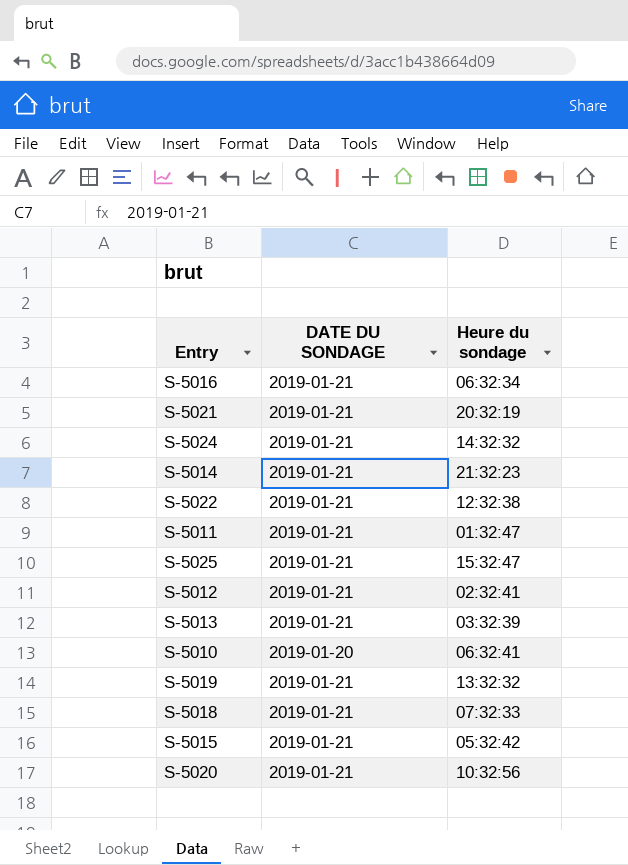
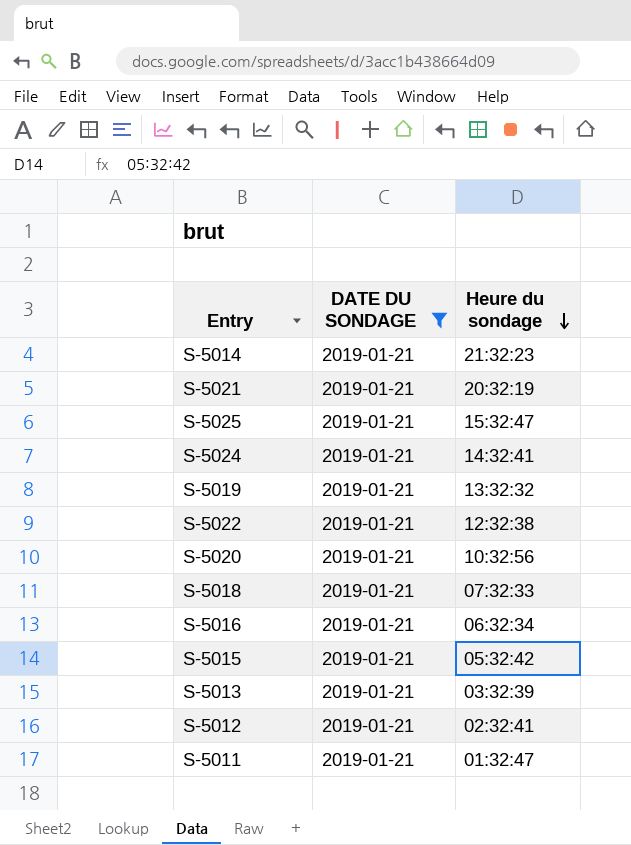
filter: none -> DATE DU SONDAGE = 2019-01-21
row order: none -> Heure du sondage descending
S-5024 | Heure du sondage: 14:32:32 -> 14:32:41

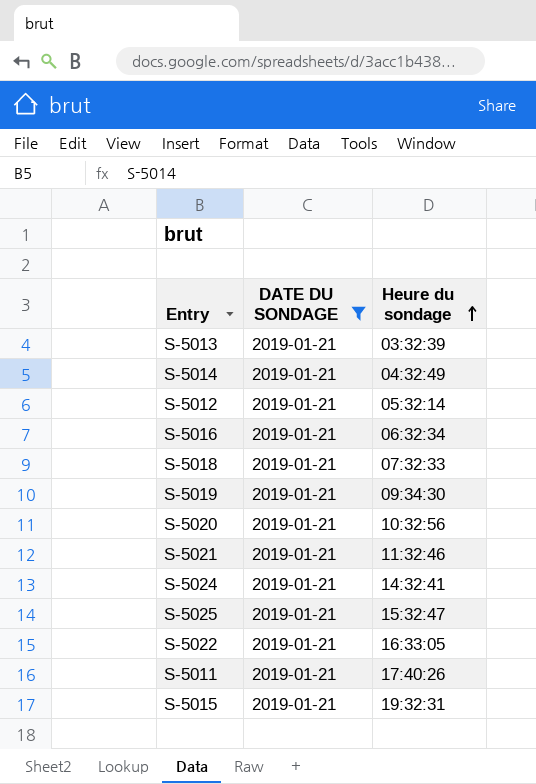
row order: Heure du sondage descending -> Heure du sondage ascending
S-5014 | Heure du sondage: 21:32:23 -> 04:32:49
S-5012 | Heure du sondage: 02:32:41 -> 05:32:14
S-5019 | Heure du sondage: 13:32:32 -> 09:34:30
S-5021 | Heure du sondage: 20:32:19 -> 11:32:46
S-5022 | Heure du sondage: 12:32:38 -> 16:33:05
S-5011 | Heure du sondage: 01:32:47 -> 17:40:26
S-5015 | Heure du sondage: 05:32:42 -> 19:32:31

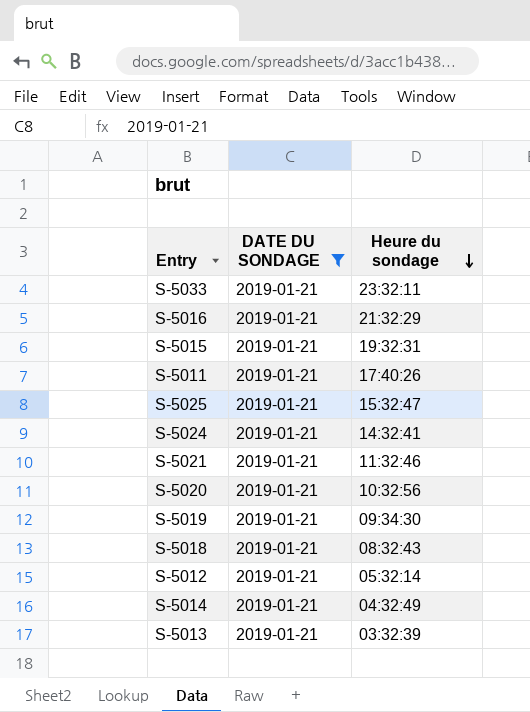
row order: Heure du sondage ascending -> Heure du sondage descending
row S-5022: 2019-01-21 | 16:33:05 -> none
row S-5033: none -> 2019-01-21 | 23:32:11
S-5016 | Heure du sondage: 06:32:34 -> 21:32:29
S-5018 | Heure du sondage: 07:32:33 -> 08:32:43

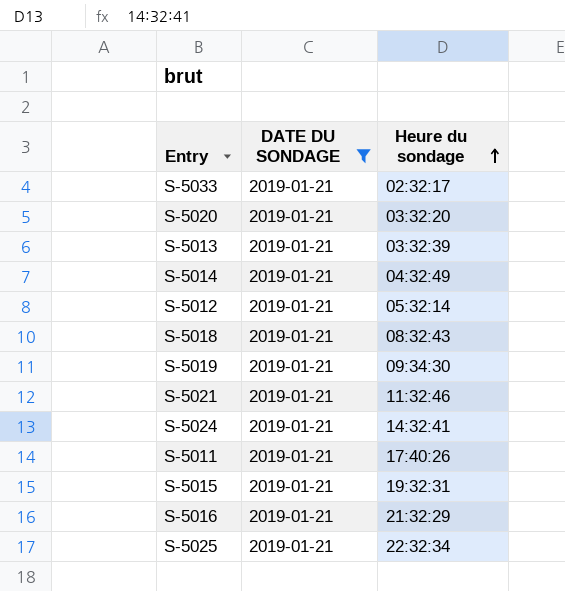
row order: Heure du sondage descending -> Heure du sondage ascending
S-5033 | Heure du sondage: 23:32:11 -> 02:32:17
S-5020 | Heure du sondage: 10:32:56 -> 03:32:20
S-5025 | Heure du sondage: 15:32:47 -> 22:32:34

